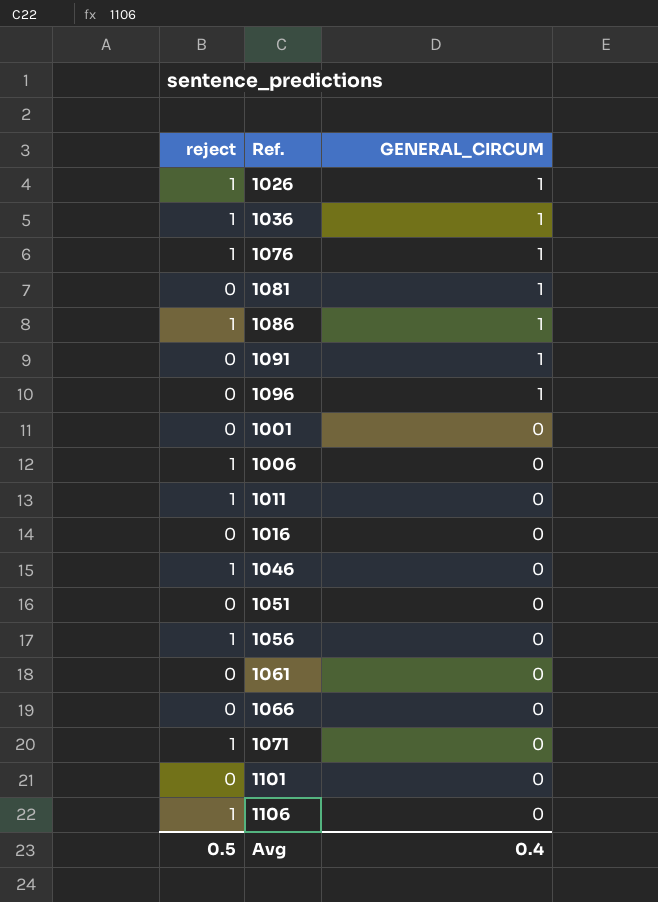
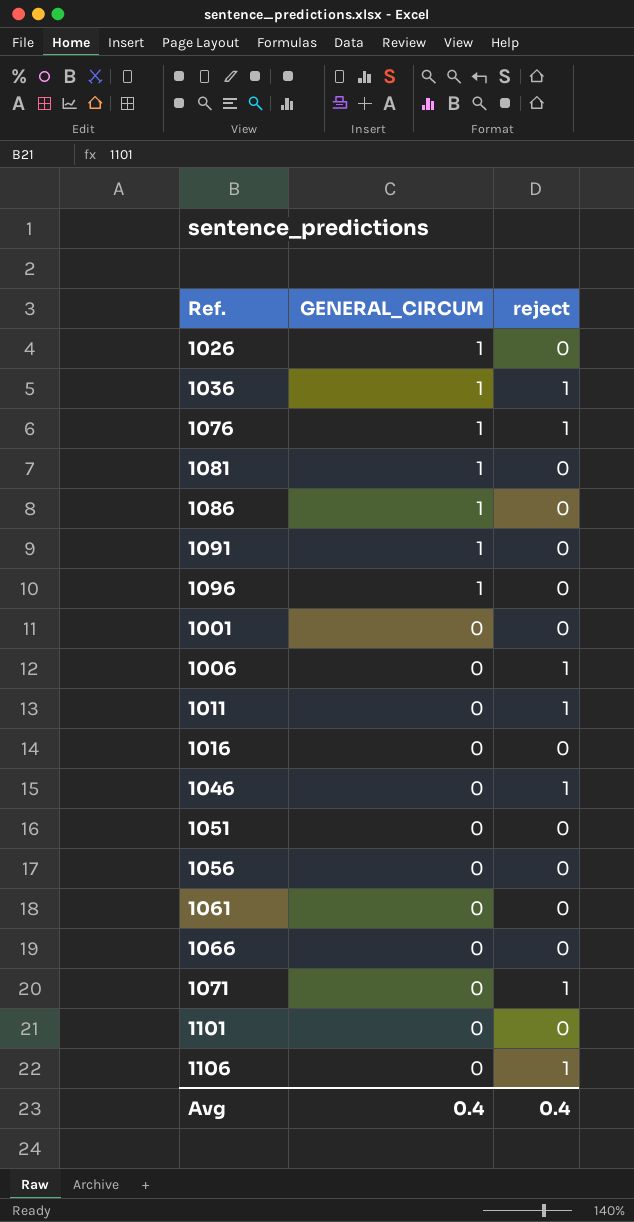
column reject | position: 1 -> 3
1026 | reject: 1 -> 0
1086 | reject: 1 -> 0
1056 | reject: 1 -> 0
Avg | reject: 0.5 -> 0.4

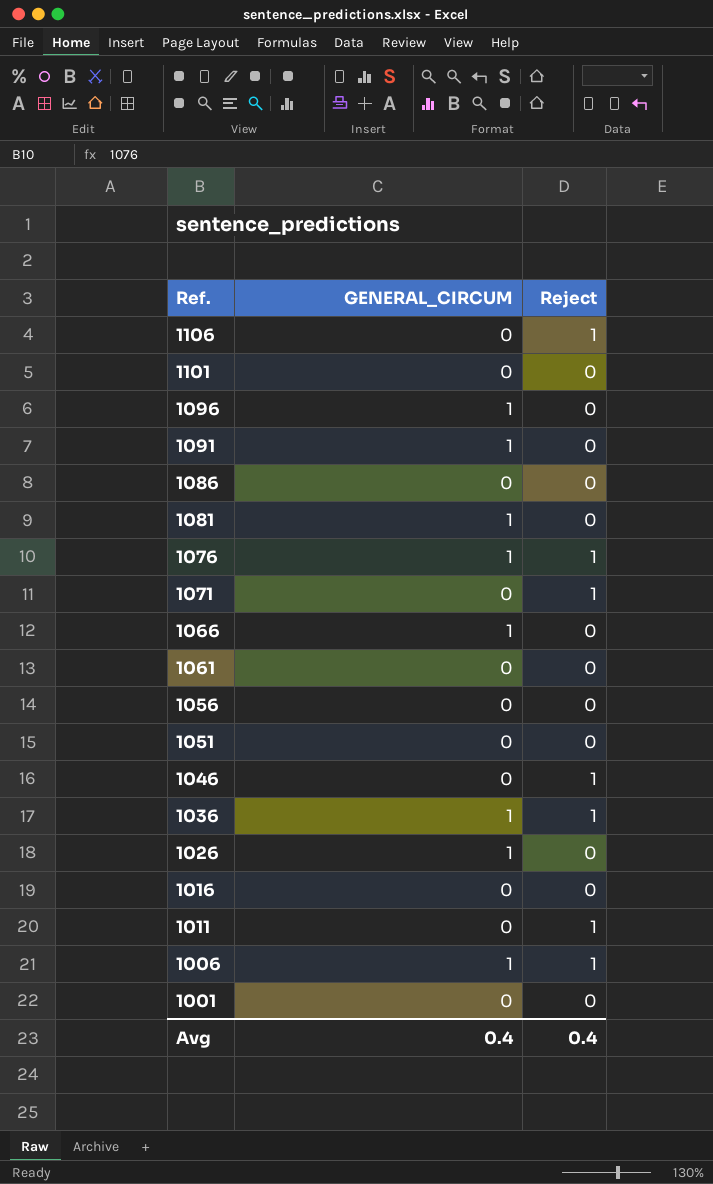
row order: GENERAL_CIRCUM descending -> Ref. descending
column name: reject -> Reject
1086 | GENERAL_CIRCUM: 1 -> 0
1066 | GENERAL_CIRCUM: 0 -> 1
1006 | GENERAL_CIRCUM: 0 -> 1

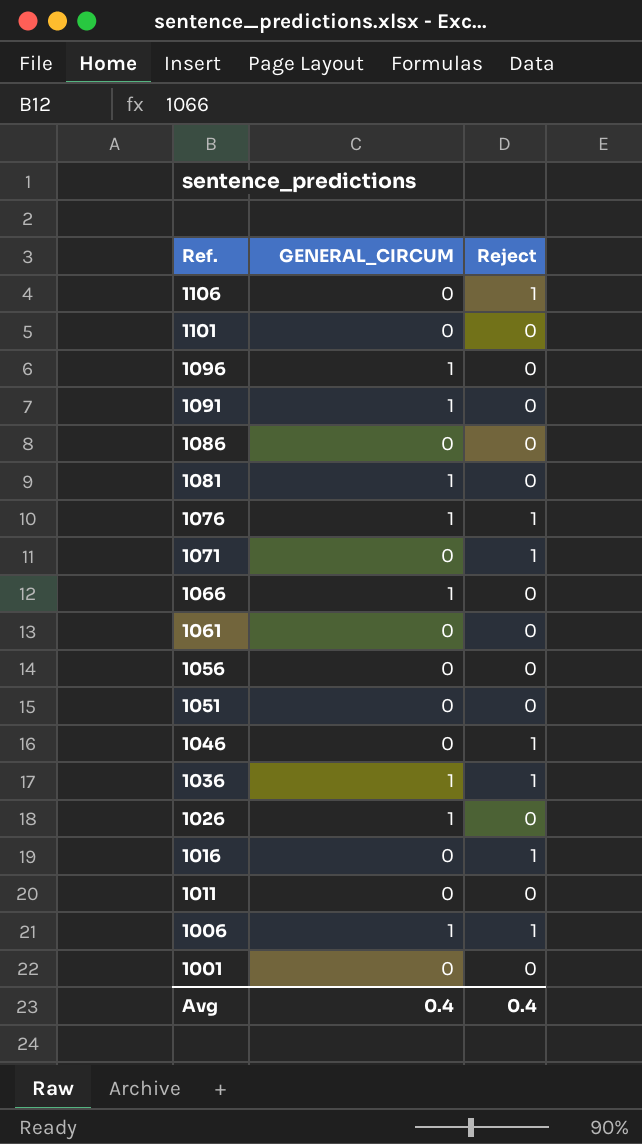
1016 | Reject: 0 -> 1
1011 | Reject: 1 -> 0

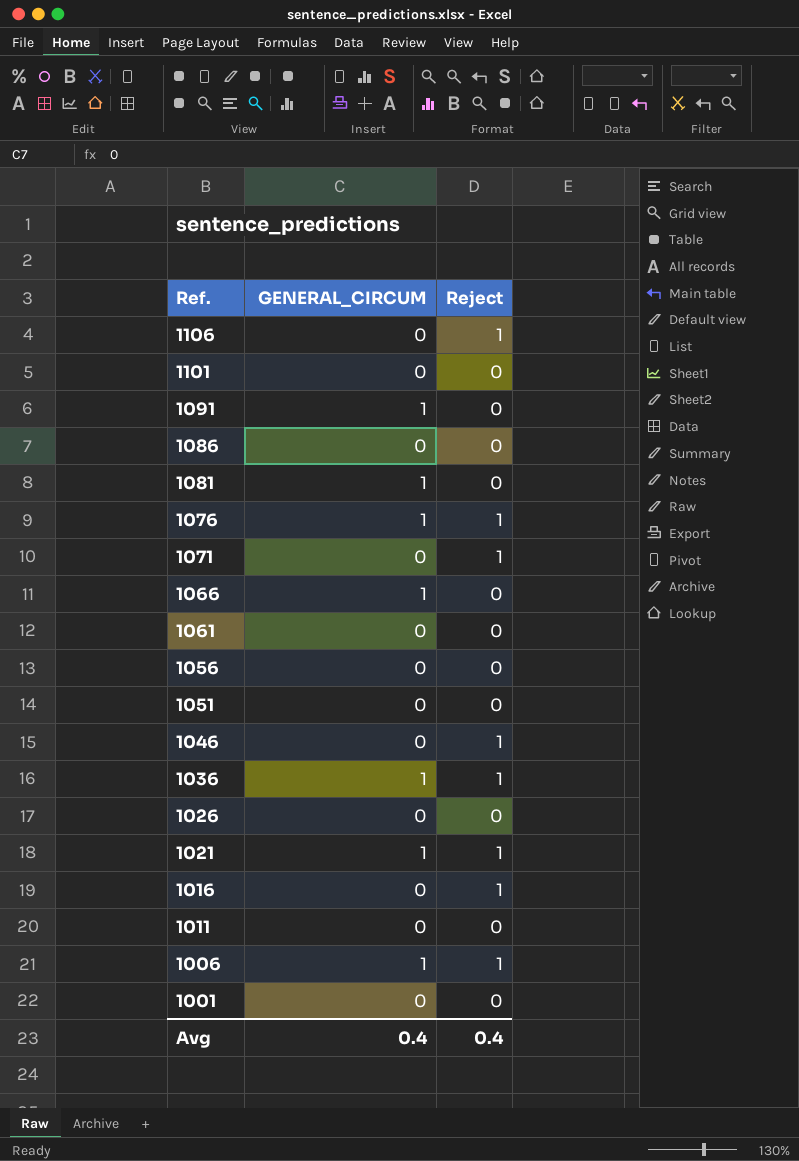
row 1096: 1 | 0 -> none
1026 | GENERAL_CIRCUM: 1 -> 0
row 1021: none -> 1 | 1

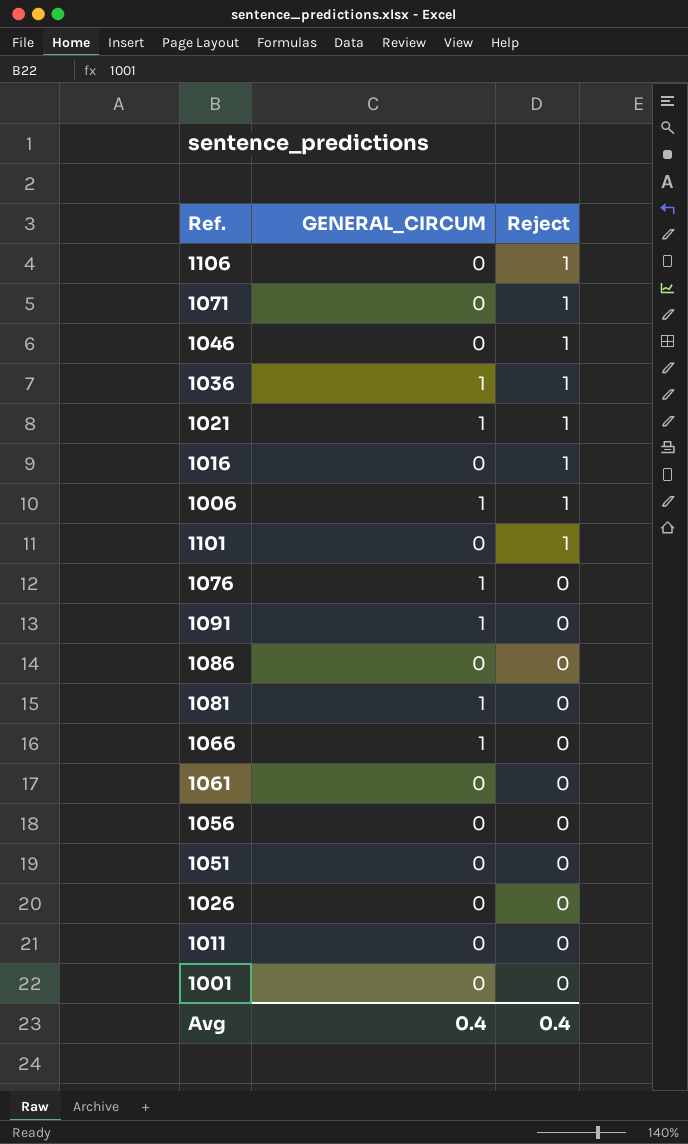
row order: Ref. descending -> Reject descending
1101 | Reject: 0 -> 1
1076 | Reject: 1 -> 0

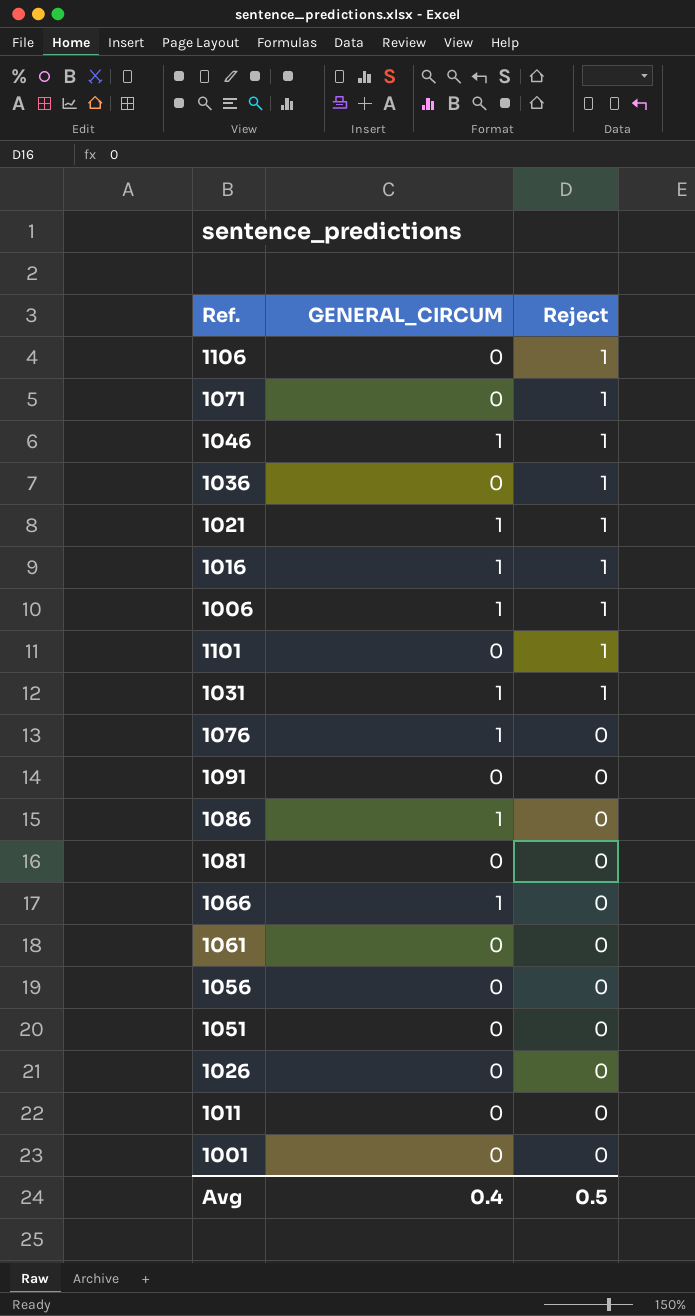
1046 | GENERAL_CIRCUM: 0 -> 1
1036 | GENERAL_CIRCUM: 1 -> 0
1016 | GENERAL_CIRCUM: 0 -> 1
row 1031: none -> 1 | 1
1091 | GENERAL_CIRCUM: 1 -> 0
1086 | GENERAL_CIRCUM: 0 -> 1
1081 | GENERAL_CIRCUM: 1 -> 0
Avg | Reject: 0.4 -> 0.5

